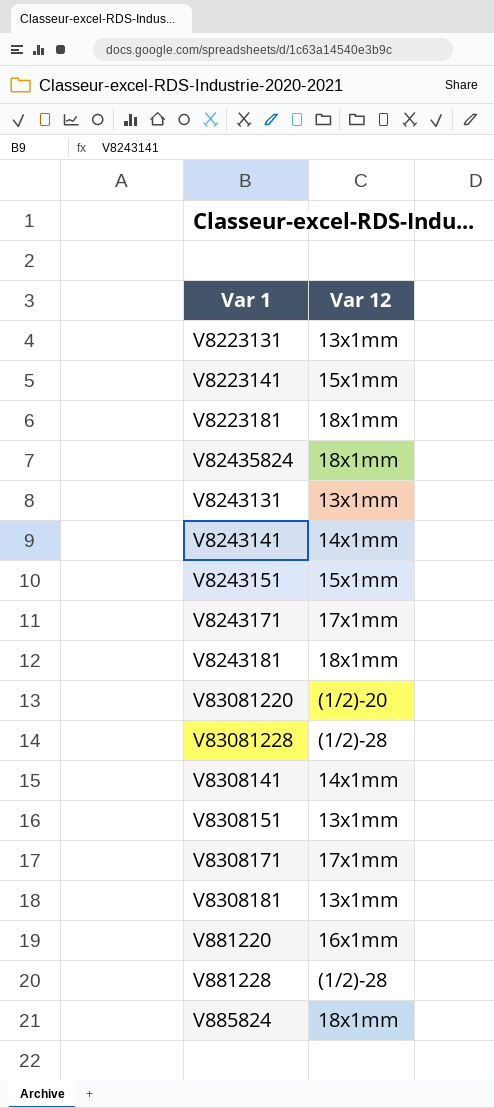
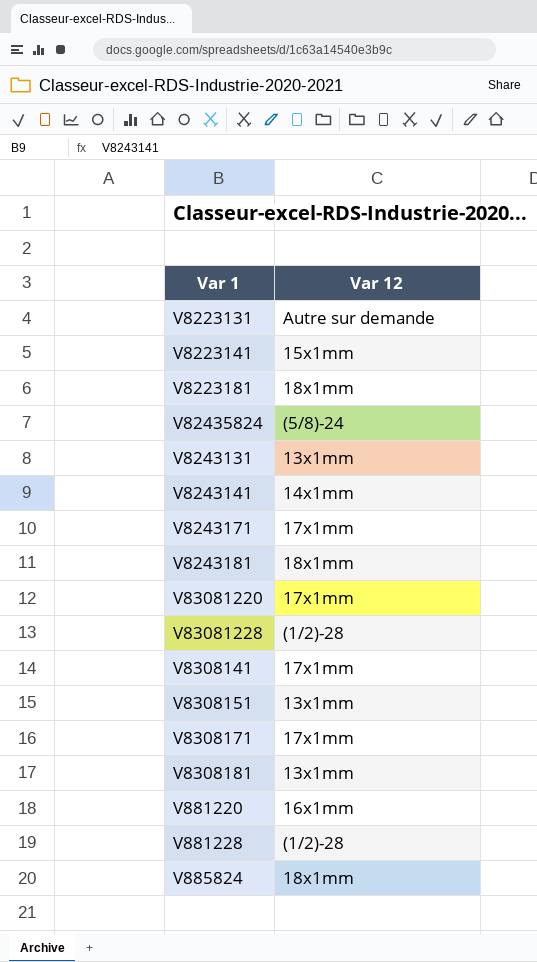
row V8243151: 15x1mm -> none
V8223131 | Var 12: 13x1mm -> Autre sur demande
V82435824 | Var 12: 18x1mm -> (5/8)-24
V83081220 | Var 12: (1/2)-20 -> 17x1mm
V8308141 | Var 12: 14x1mm -> 17x1mm

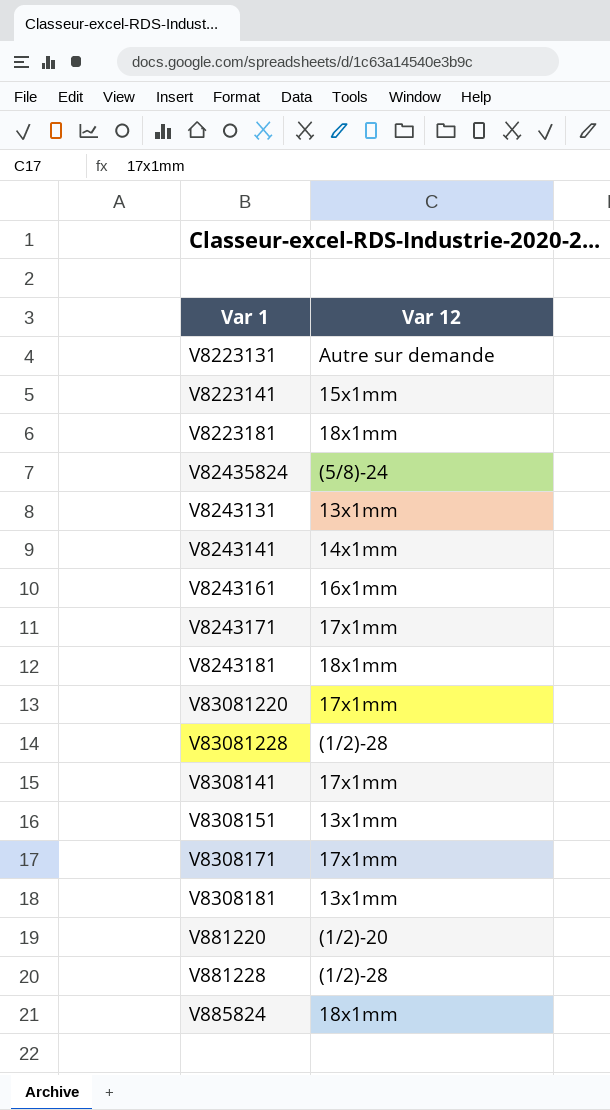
row V8243161: none -> 16x1mm
V881220 | Var 12: 16x1mm -> (1/2)-20

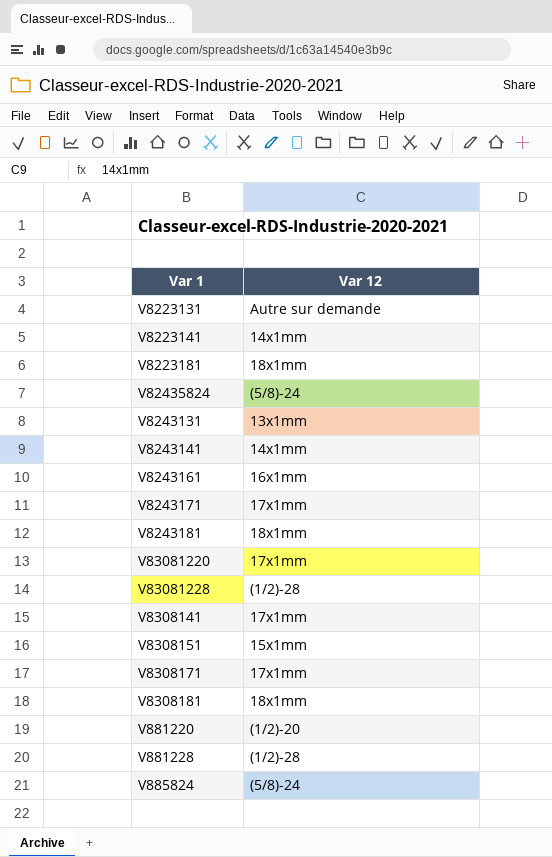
V8223141 | Var 12: 15x1mm -> 14x1mm
V8308151 | Var 12: 13x1mm -> 15x1mm
V8308181 | Var 12: 13x1mm -> 18x1mm
V885824 | Var 12: 18x1mm -> (5/8)-24

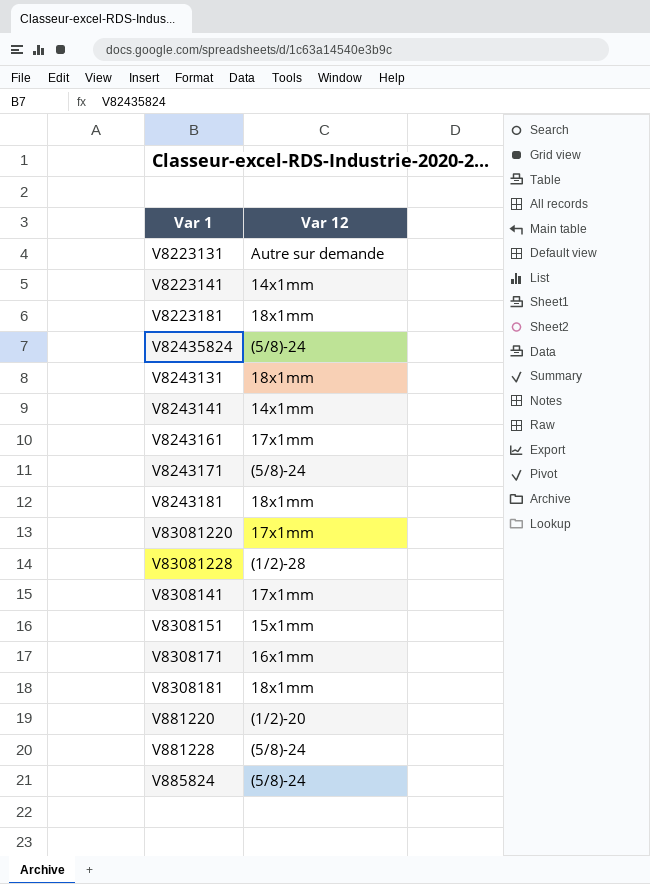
V8243131 | Var 12: 13x1mm -> 18x1mm
V8243161 | Var 12: 16x1mm -> 17x1mm
V8243171 | Var 12: 17x1mm -> (5/8)-24
V8308171 | Var 12: 17x1mm -> 16x1mm
V881228 | Var 12: (1/2)-28 -> (5/8)-24

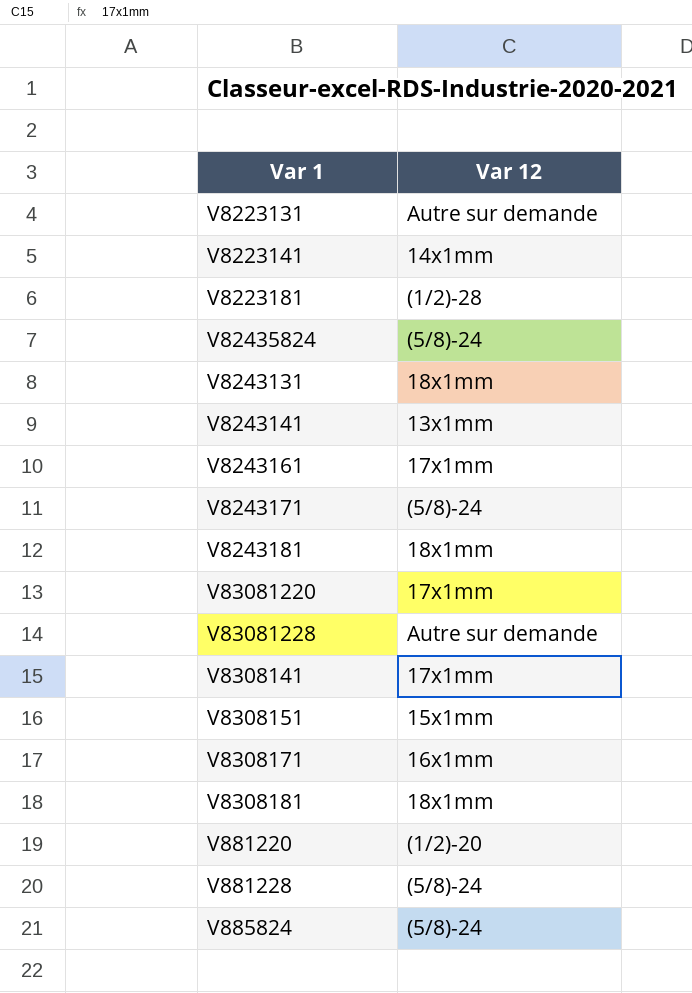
V8223181 | Var 12: 18x1mm -> (1/2)-28
V8243141 | Var 12: 14x1mm -> 13x1mm
V83081228 | Var 12: (1/2)-28 -> Autre sur demande

